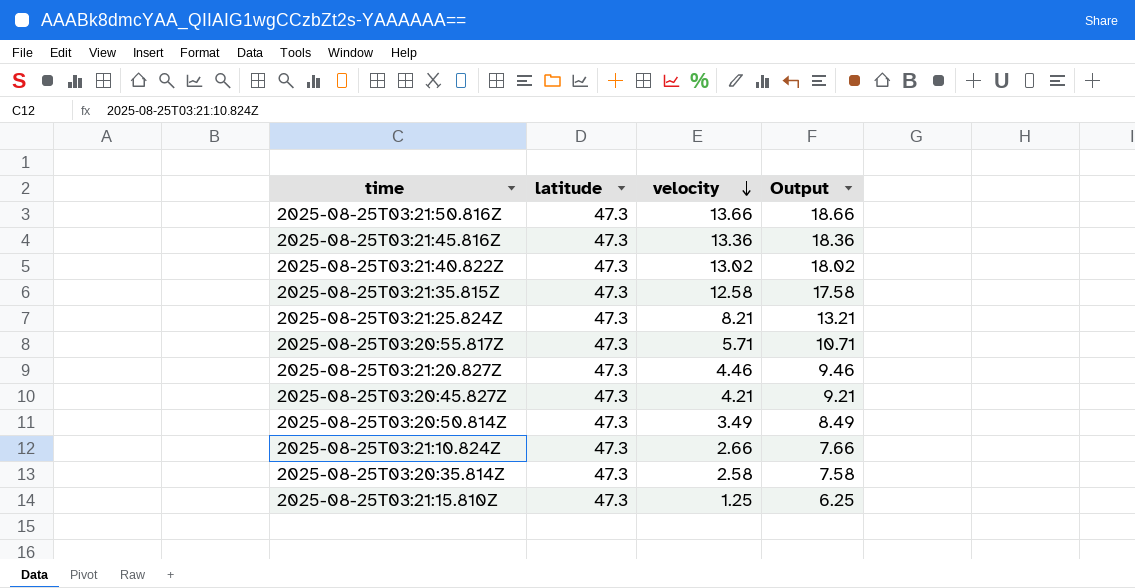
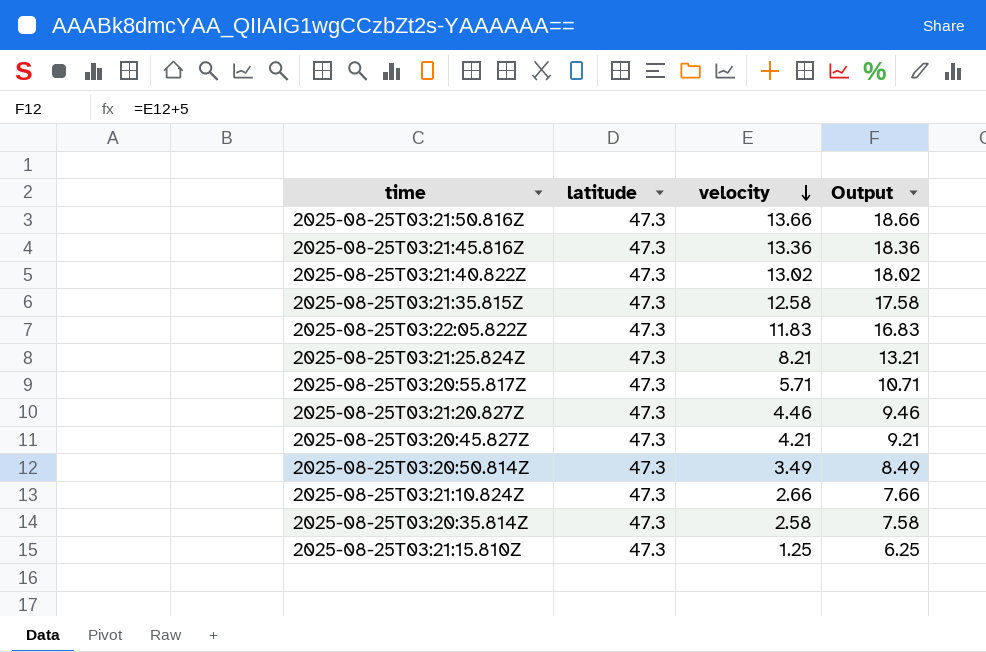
row 2025-08-25T03:22:05.822Z: none -> 47.3 | 11.83 | 16.83

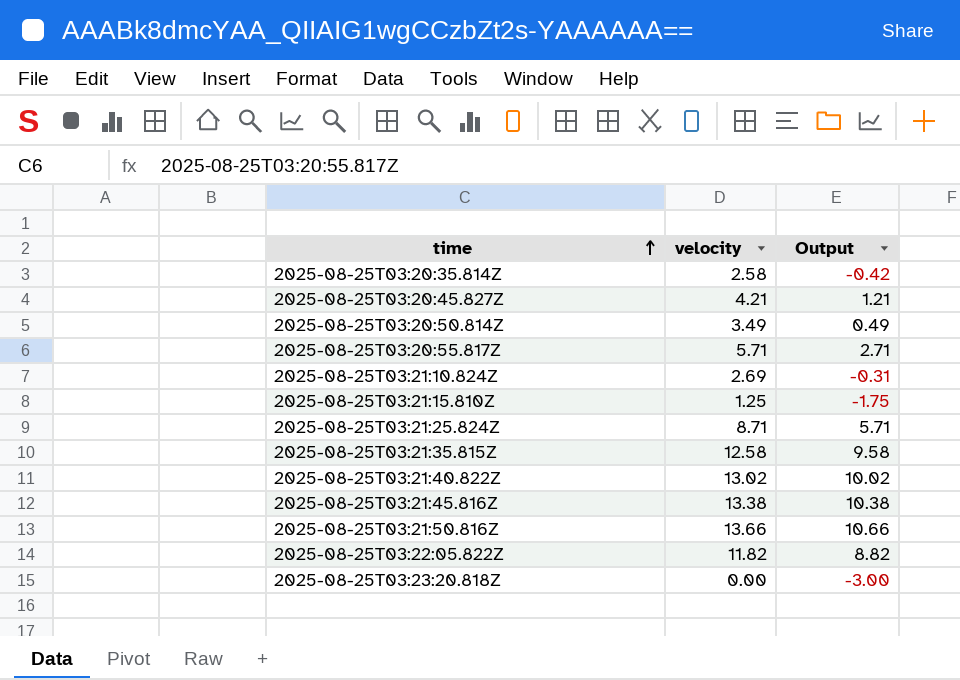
row order: velocity descending -> time ascending
column latitude | position: 2 -> none
column Output | formula: [velocity] + 5 -> [velocity] - 3
row 2025-08-25T03:21:20.827Z: 47.3 | 4.46 | 9.46 -> none
2025-08-25T03:21:10.824Z | velocity: 2.66 -> 2.69
2025-08-25T03:21:25.824Z | velocity: 8.21 -> 8.71
2025-08-25T03:21:45.816Z | velocity: 13.36 -> 13.38
2025-08-25T03:22:05.822Z | velocity: 11.83 -> 11.82
row 2025-08-25T03:23:20.818Z: none -> 0.00 | -3.00

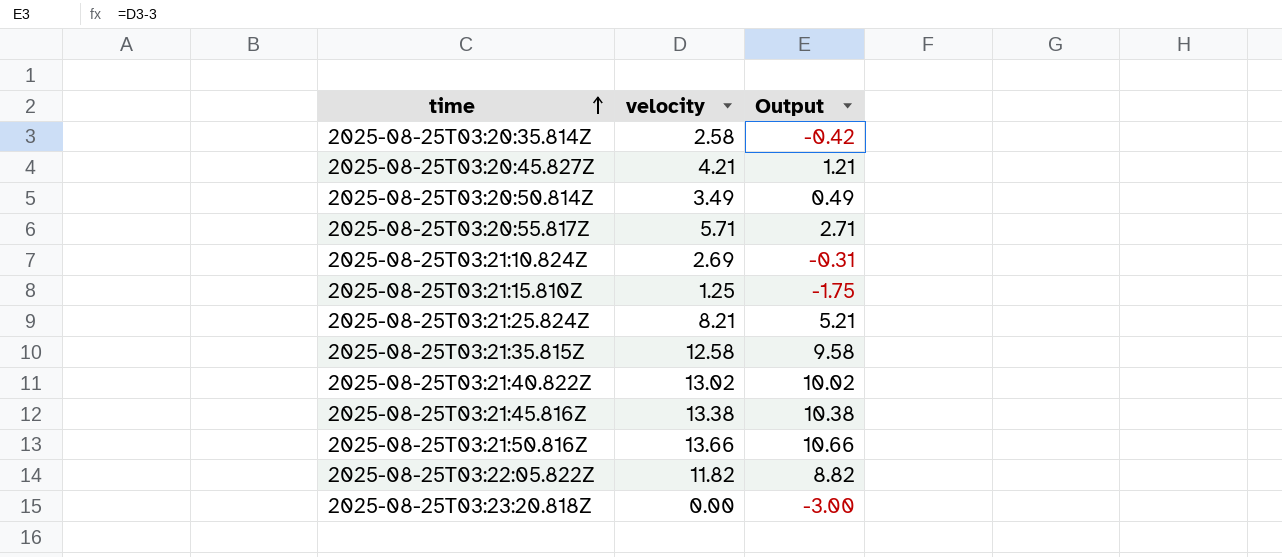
2025-08-25T03:21:25.824Z | velocity: 8.71 -> 8.21
2025-08-25T03:21:25.824Z | Output: 5.71 -> 5.21

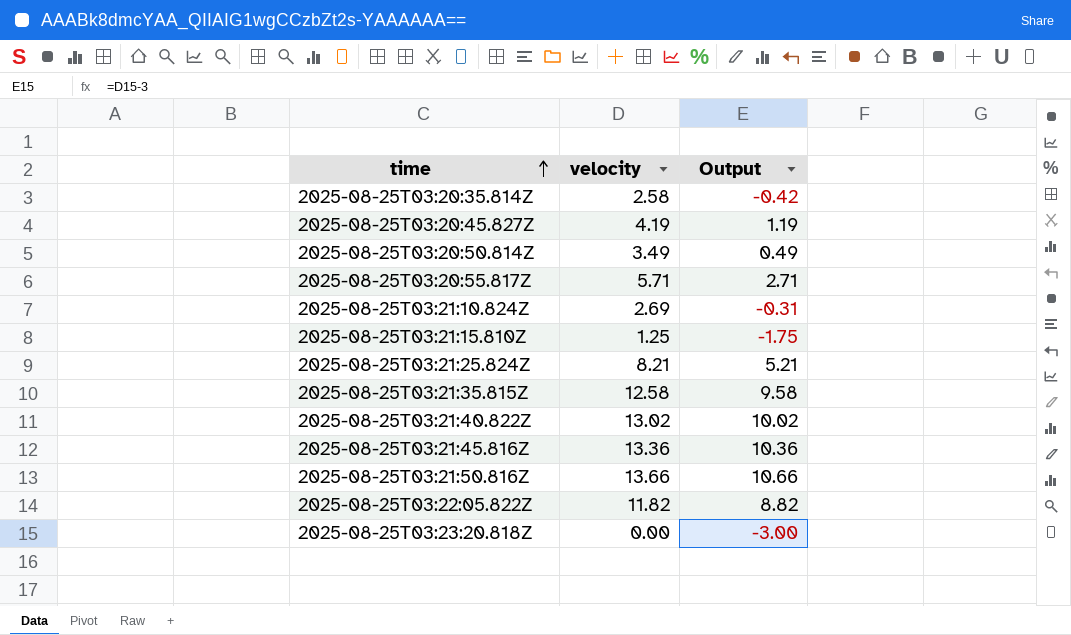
2025-08-25T03:20:45.827Z | velocity: 4.21 -> 4.19
2025-08-25T03:20:45.827Z | Output: 1.21 -> 1.19
2025-08-25T03:21:45.816Z | velocity: 13.38 -> 13.36
2025-08-25T03:21:45.816Z | Output: 10.38 -> 10.36

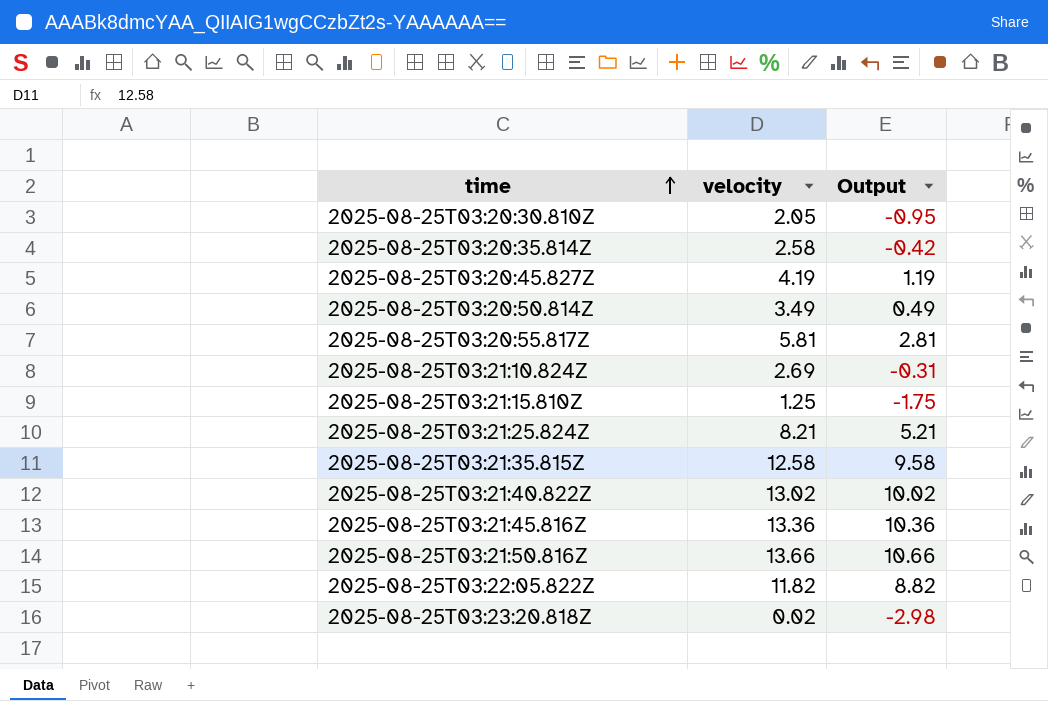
row 2025-08-25T03:20:30.810Z: none -> 2.05 | -0.95
2025-08-25T03:20:55.817Z | velocity: 5.71 -> 5.81
2025-08-25T03:20:55.817Z | Output: 2.71 -> 2.81
2025-08-25T03:23:20.818Z | velocity: 0.00 -> 0.02
2025-08-25T03:23:20.818Z | Output: -3.00 -> -2.98

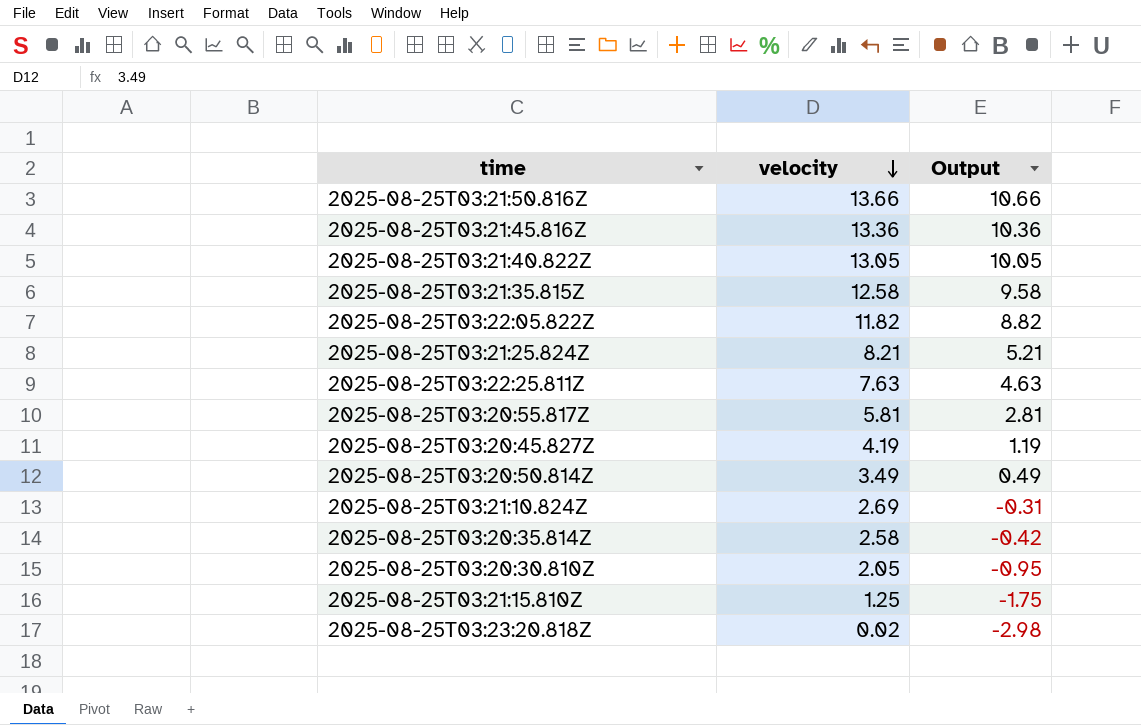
row order: time ascending -> velocity descending
2025-08-25T03:21:40.822Z | velocity: 13.02 -> 13.05
2025-08-25T03:21:40.822Z | Output: 10.02 -> 10.05
row 2025-08-25T03:22:25.811Z: none -> 7.63 | 4.63

